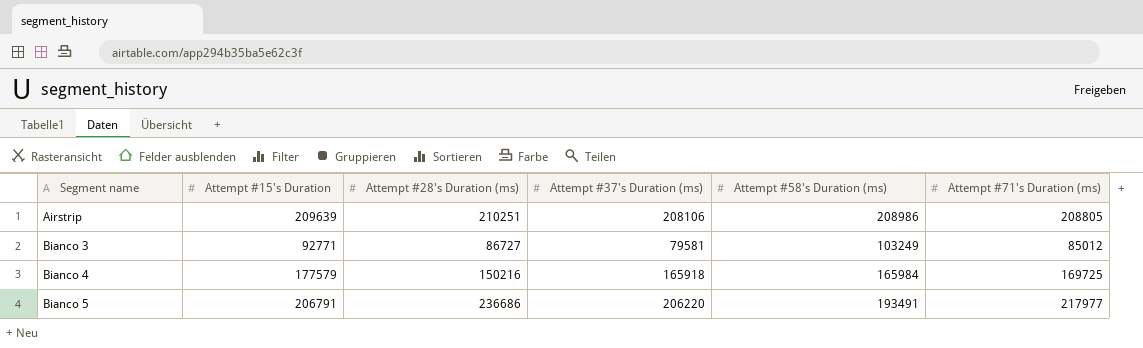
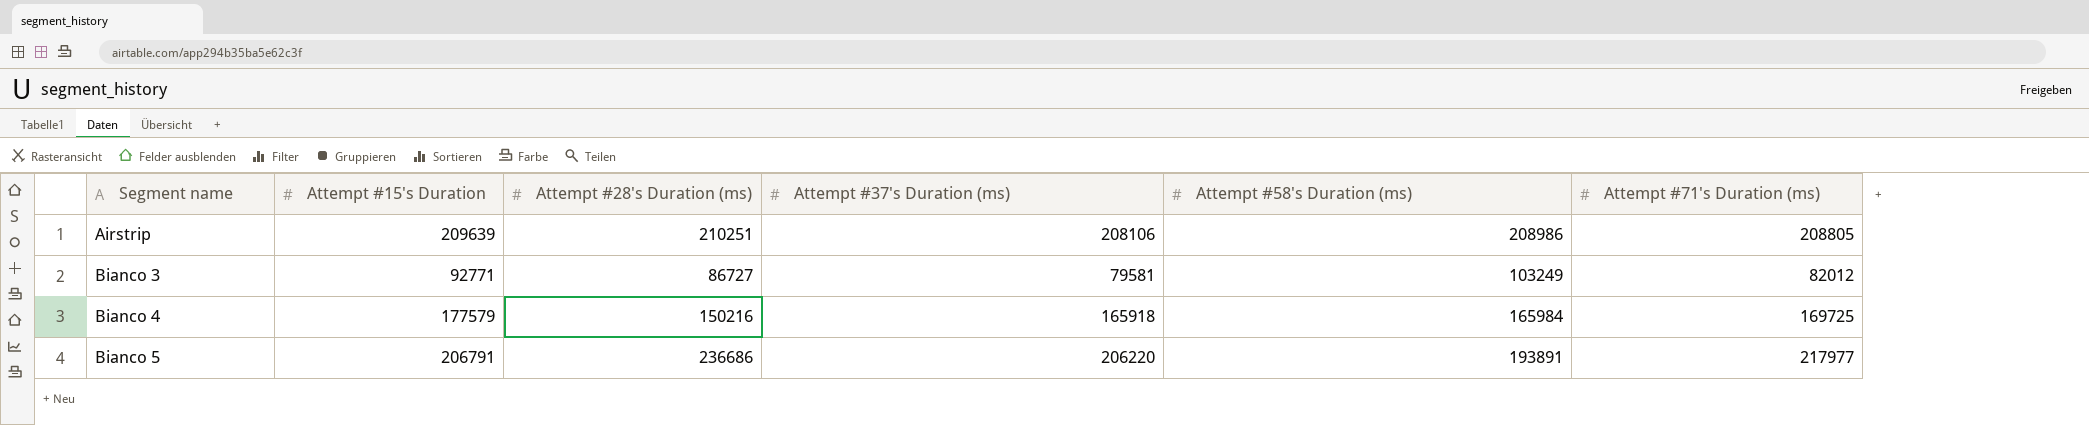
Bianco 3 | Attempt #71's Duration (ms): 85012 -> 82012
Bianco 5 | Attempt #58's Duration (ms): 193491 -> 193891

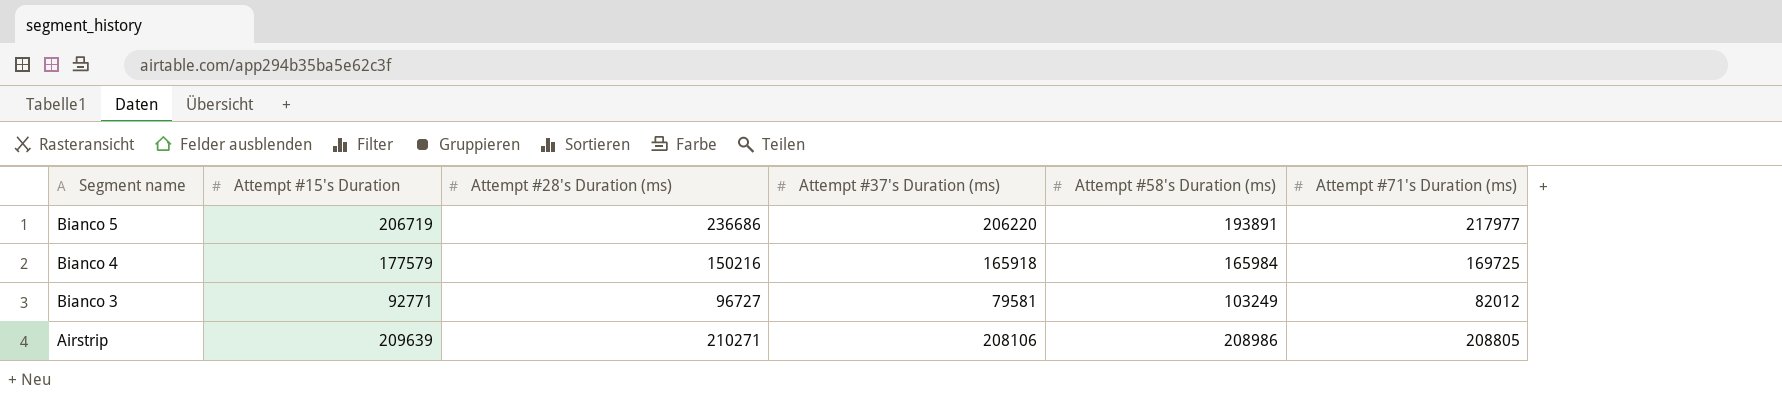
row order: Segment name ascending -> Segment name descending
Bianco 5 | Attempt #15's Duration: 206791 -> 206719
Bianco 3 | Attempt #28's Duration (ms): 86727 -> 96727
Airstrip | Attempt #28's Duration (ms): 210251 -> 210271

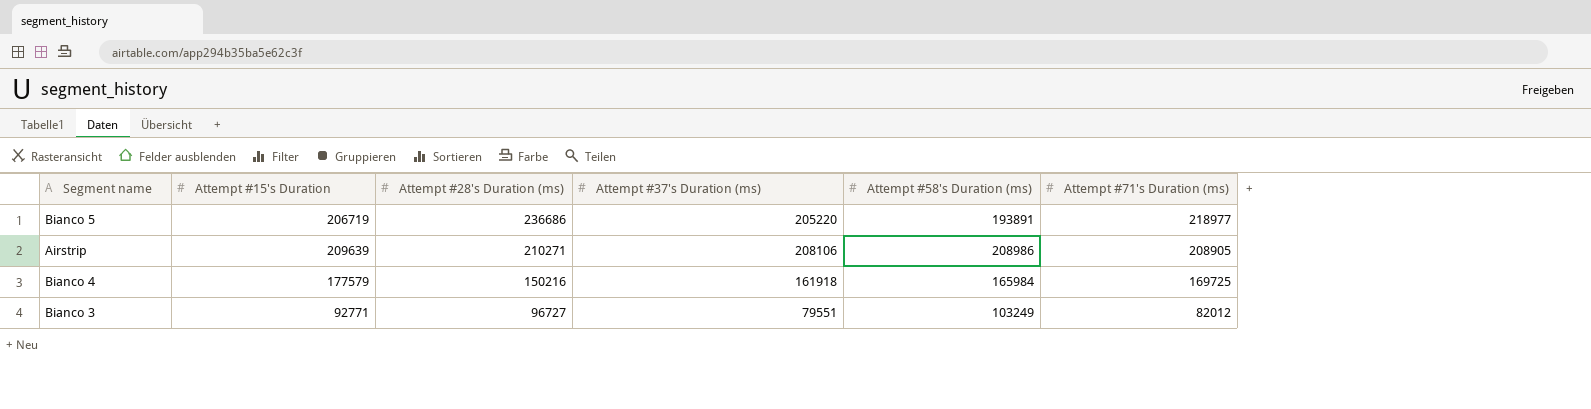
row order: Segment name descending -> Attempt #28's Duration (ms) descending
Bianco 5 | Attempt #37's Duration (ms): 206220 -> 205220
Bianco 5 | Attempt #71's Duration (ms): 217977 -> 218977
Airstrip | Attempt #71's Duration (ms): 208805 -> 208905
Bianco 4 | Attempt #37's Duration (ms): 165918 -> 161918
Bianco 3 | Attempt #37's Duration (ms): 79581 -> 79551

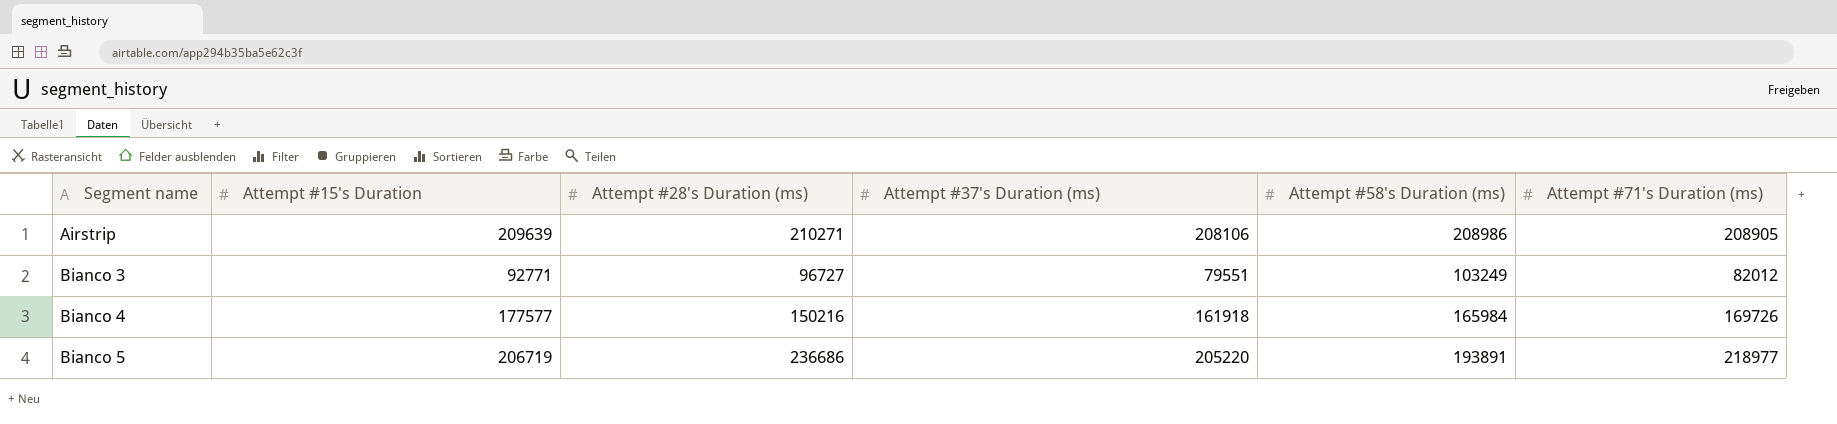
row order: Attempt #28's Duration (ms) descending -> Segment name ascending
Bianco 4 | Attempt #15's Duration: 177579 -> 177577
Bianco 4 | Attempt #71's Duration (ms): 169725 -> 169726

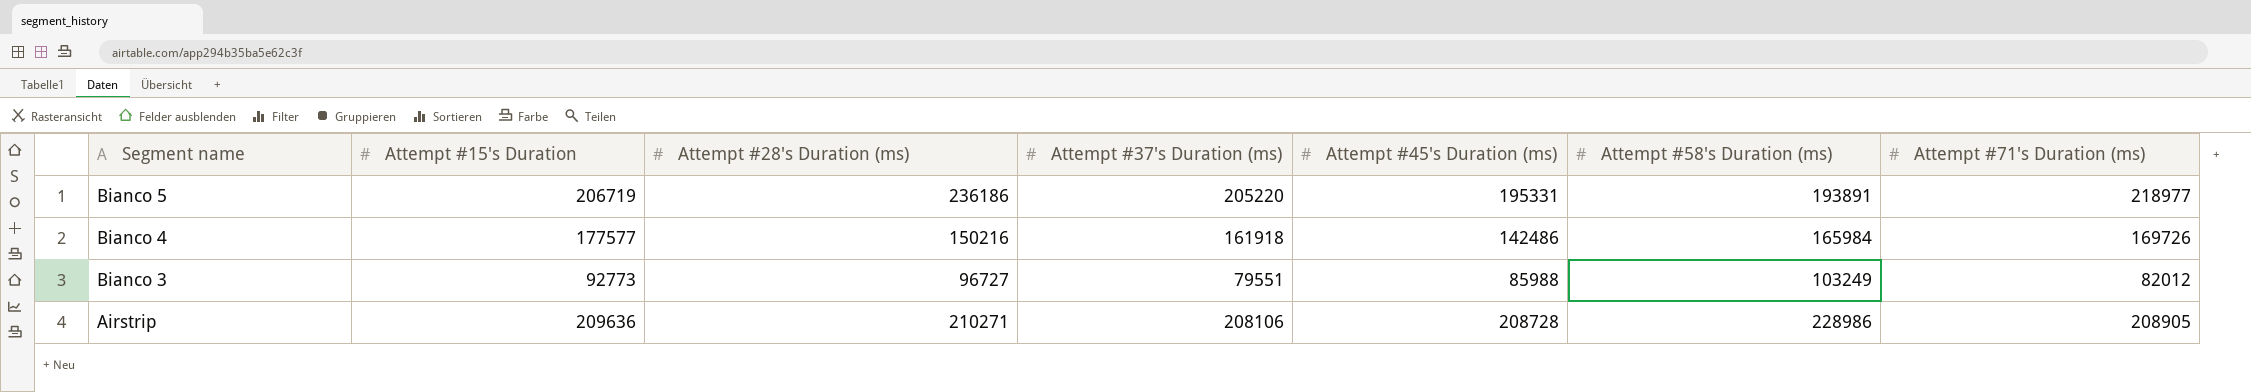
row order: Segment name ascending -> Segment name descending
column Attempt #45's Duration (ms) | position: none -> 5
Bianco 5 | Attempt #28's Duration (ms): 236686 -> 236186
Bianco 3 | Attempt #15's Duration: 92771 -> 92773
Airstrip | Attempt #15's Duration: 209639 -> 209636
Airstrip | Attempt #58's Duration (ms): 208986 -> 228986

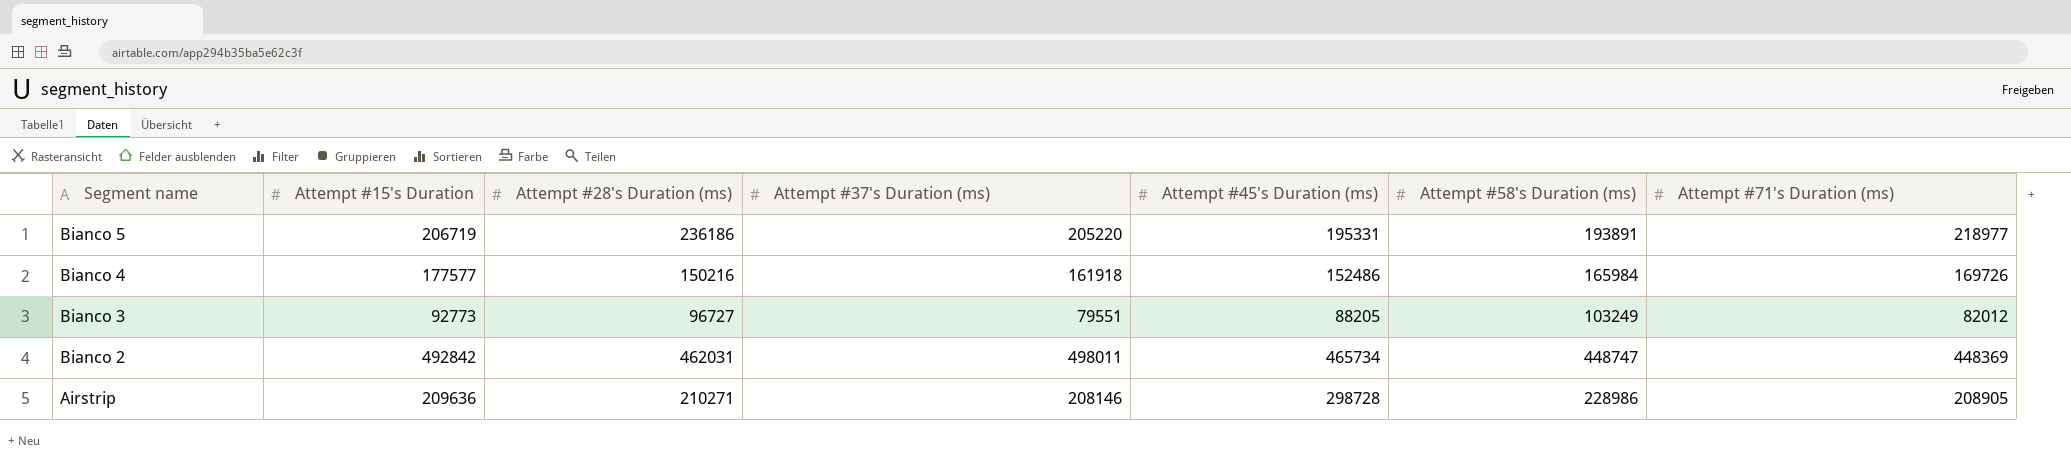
Bianco 4 | Attempt #45's Duration (ms): 142486 -> 152486
Bianco 3 | Attempt #45's Duration (ms): 85988 -> 88205
row Bianco 2: none -> 492842 | 462031 | 498011 | 465734 | 448747 | 448369
Airstrip | Attempt #37's Duration (ms): 208106 -> 208146
Airstrip | Attempt #45's Duration (ms): 208728 -> 298728

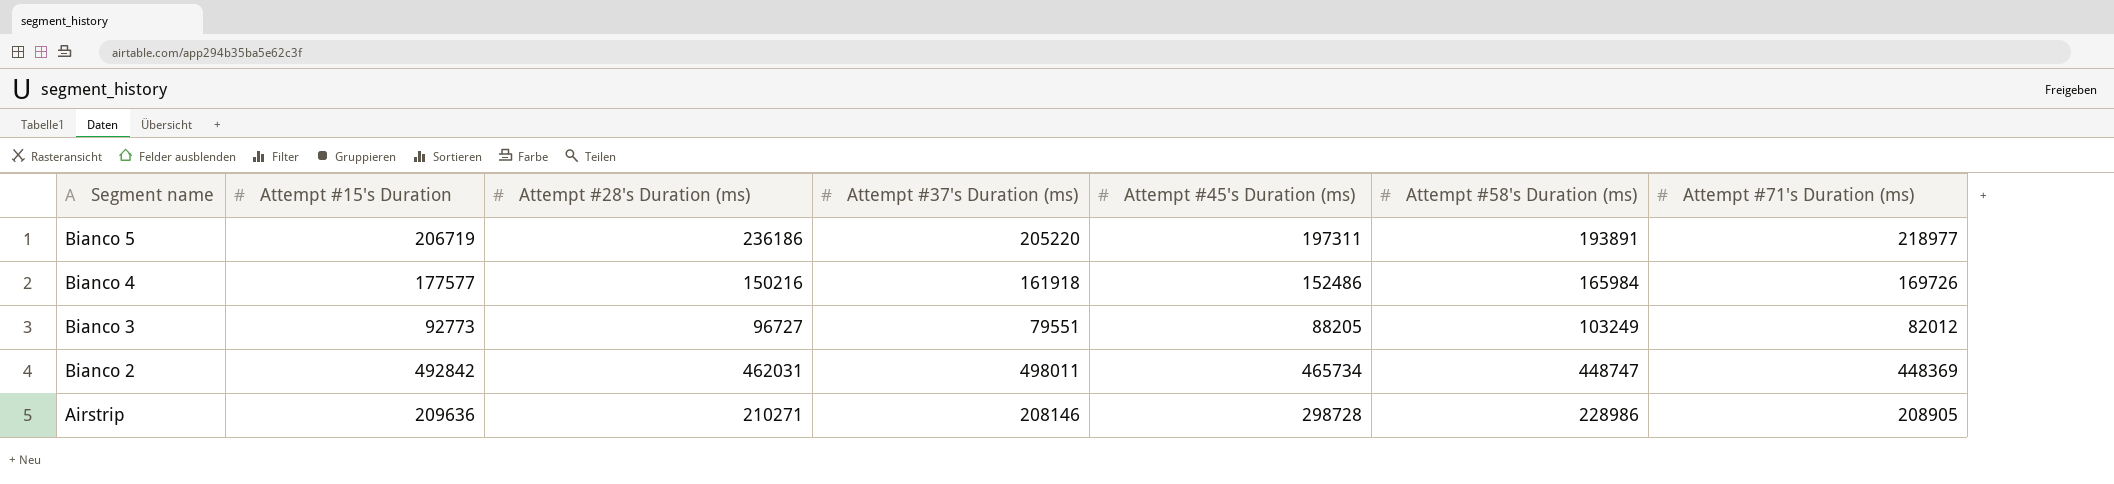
Bianco 5 | Attempt #45's Duration (ms): 195331 -> 197311

